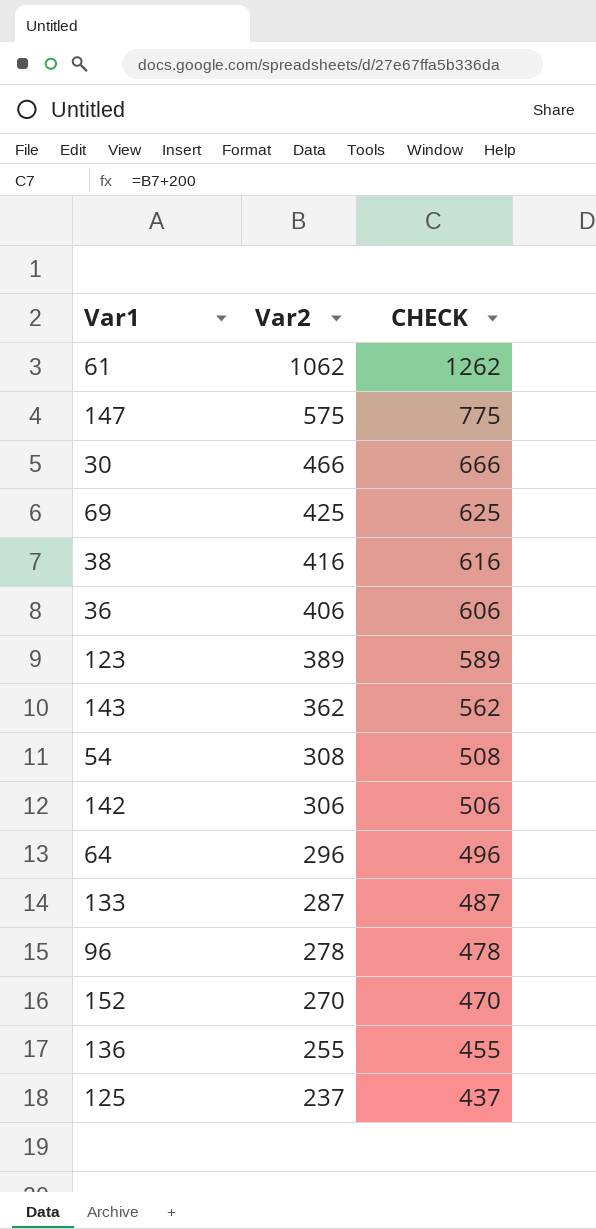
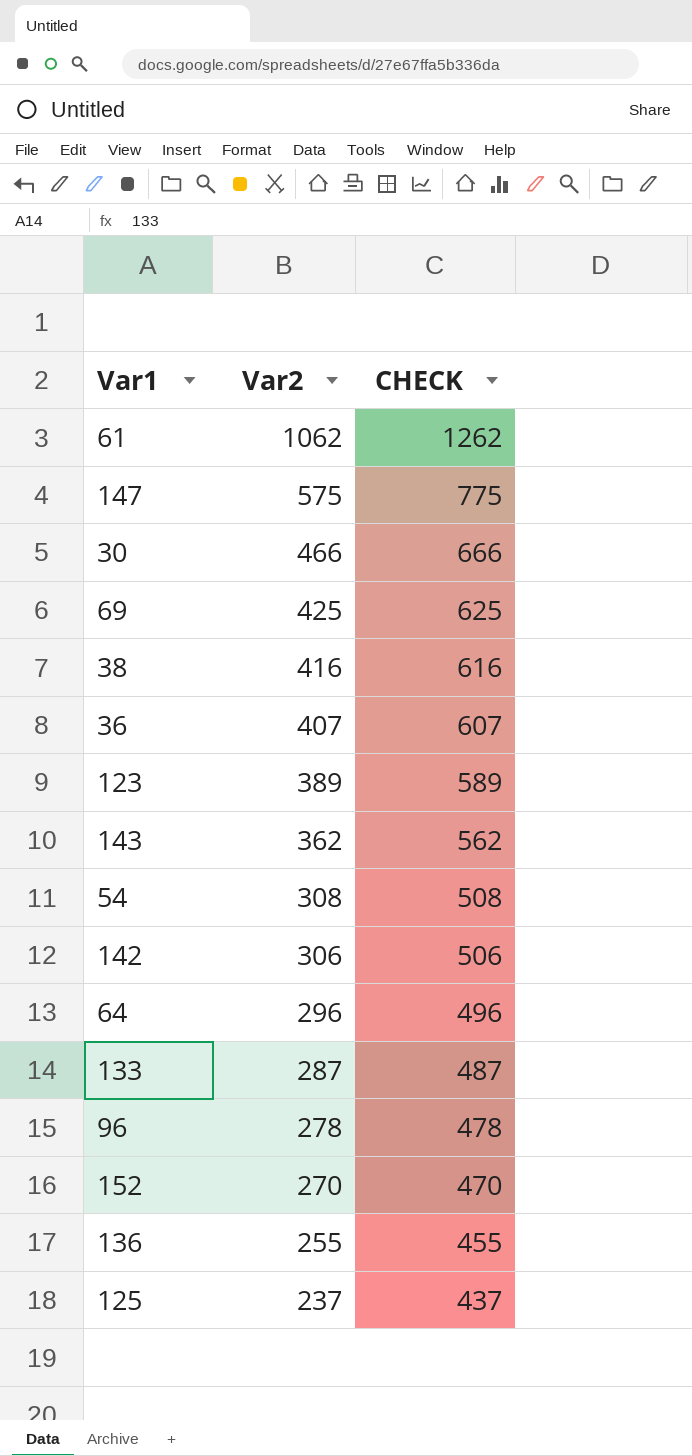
36 | Var2: 406 -> 407
36 | CHECK: 606 -> 607

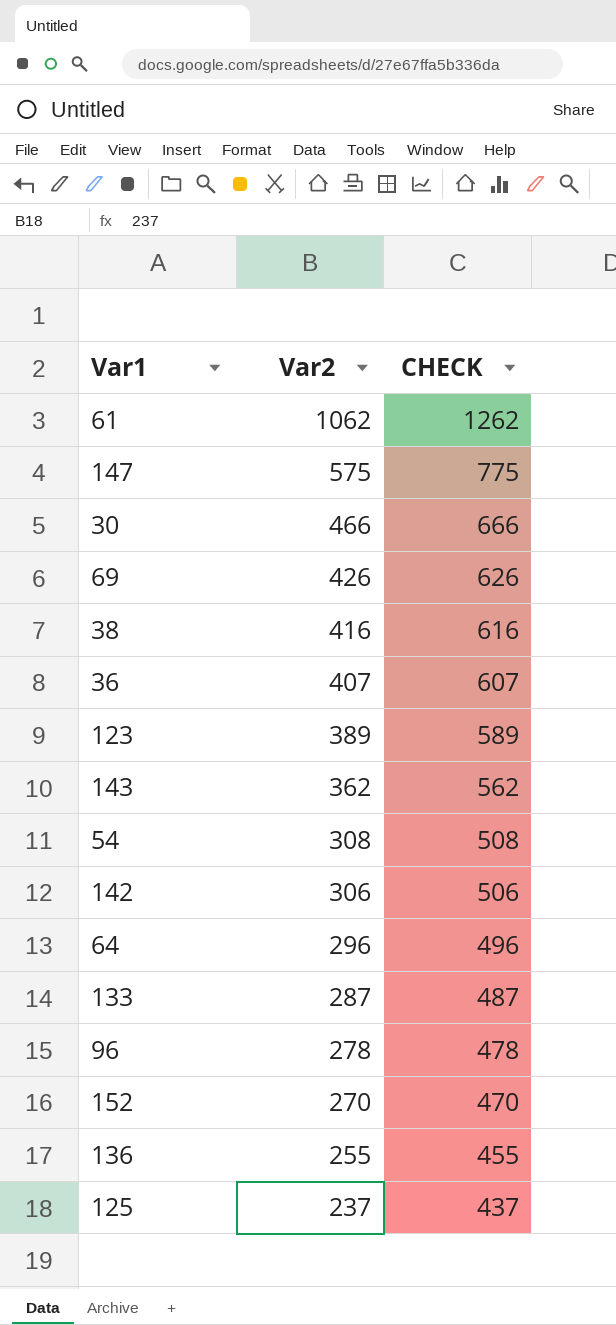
69 | Var2: 425 -> 426
69 | CHECK: 625 -> 626

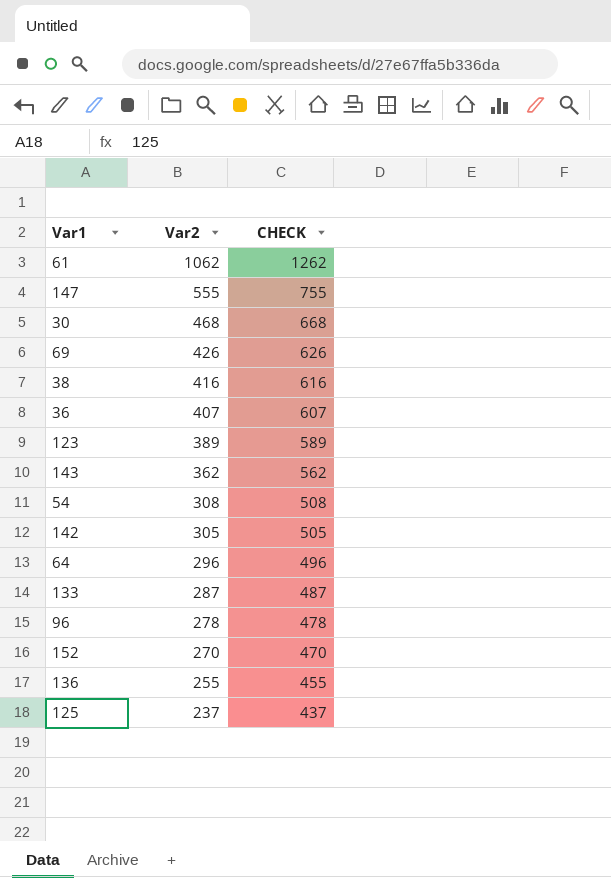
147 | Var2: 575 -> 555
147 | CHECK: 775 -> 755
30 | Var2: 466 -> 468
30 | CHECK: 666 -> 668
142 | Var2: 306 -> 305
142 | CHECK: 506 -> 505

